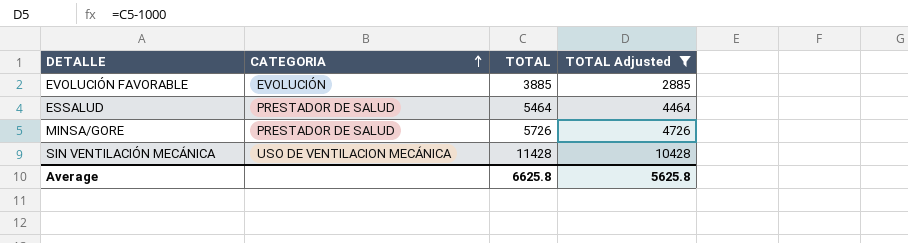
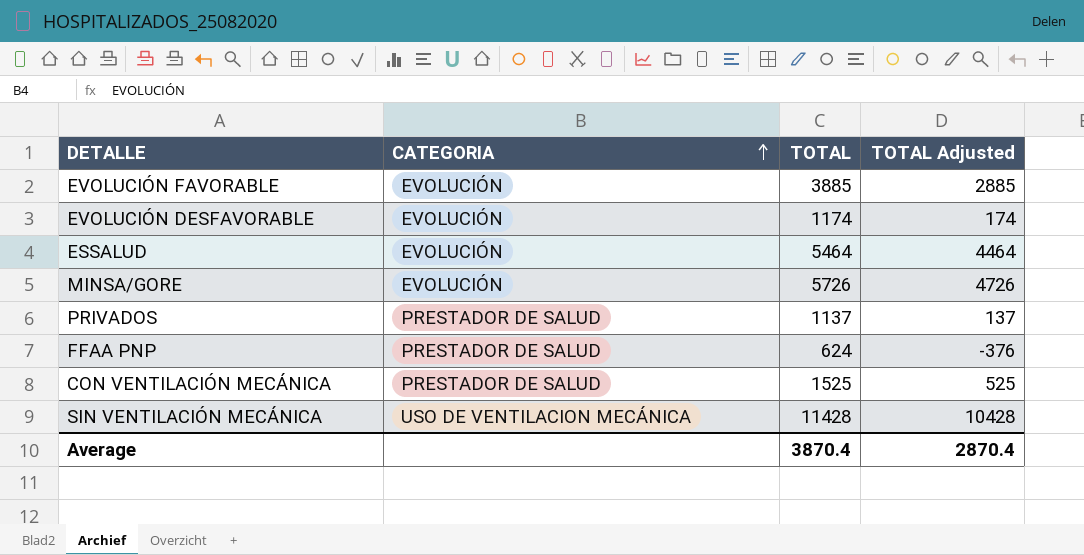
filter: TOTAL Adjusted >= 2885 -> none
ESSALUD | CATEGORIA: PRESTADOR DE SALUD -> EVOLUCIÓN
MINSA/GORE | CATEGORIA: PRESTADOR DE SALUD -> EVOLUCIÓN
Average | TOTAL: 6625.8 -> 3870.4
Average | TOTAL Adjusted: 5625.8 -> 2870.4

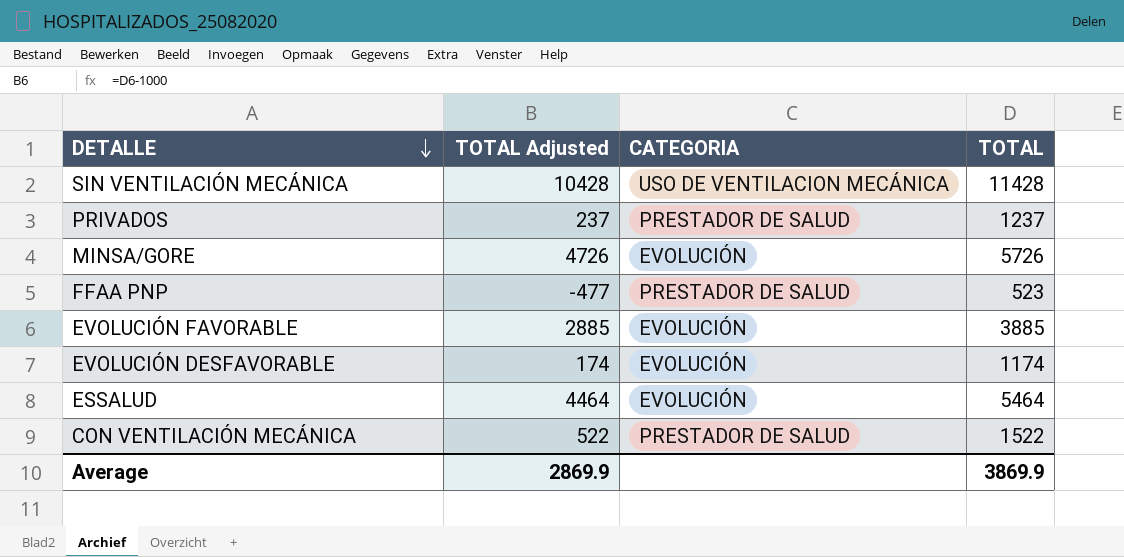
row order: CATEGORIA ascending -> DETALLE descending
column TOTAL Adjusted | position: 4 -> 2
PRIVADOS | TOTAL Adjusted: 137 -> 237
PRIVADOS | TOTAL: 1137 -> 1237
FFAA PNP | TOTAL Adjusted: -376 -> -477
FFAA PNP | TOTAL: 624 -> 523
CON VENTILACIÓN MECÁNICA | TOTAL Adjusted: 525 -> 522
CON VENTILACIÓN MECÁNICA | TOTAL: 1525 -> 1522
Average | TOTAL Adjusted: 2870.4 -> 2869.9
Average | TOTAL: 3870.4 -> 3869.9

